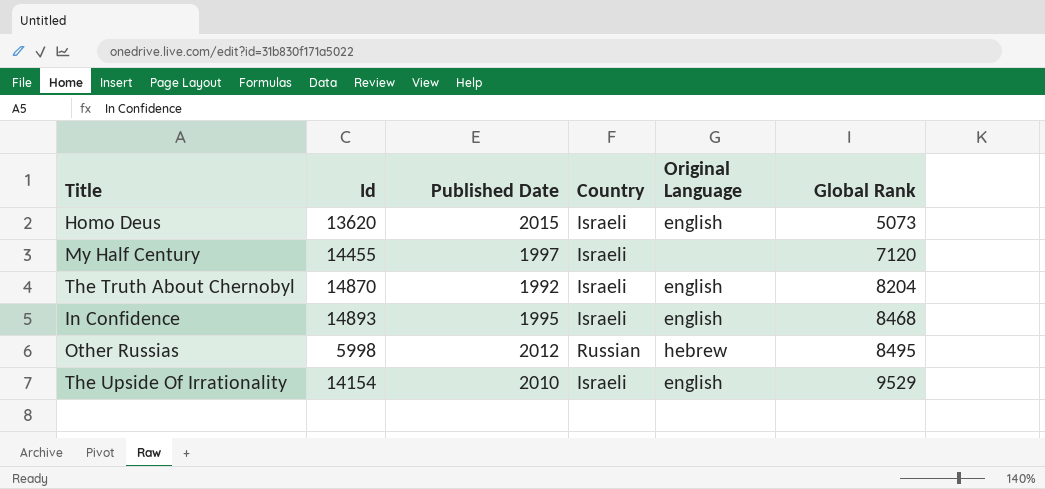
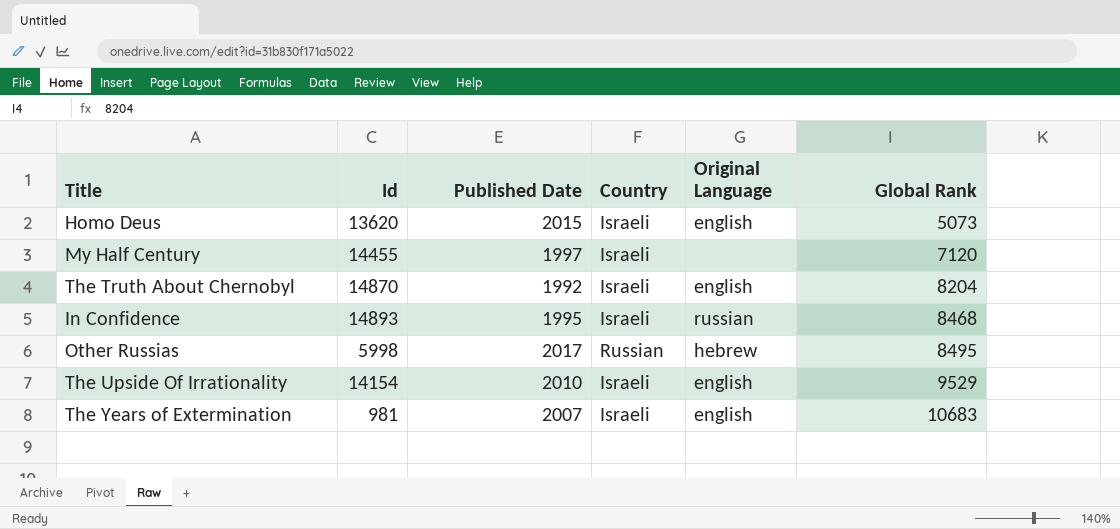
In Confidence | Original Language: english -> russian
Other Russias | Published Date: 2012 -> 2017
row The Years of Extermination: none -> 981 | 2007 | Israeli | english | 10683

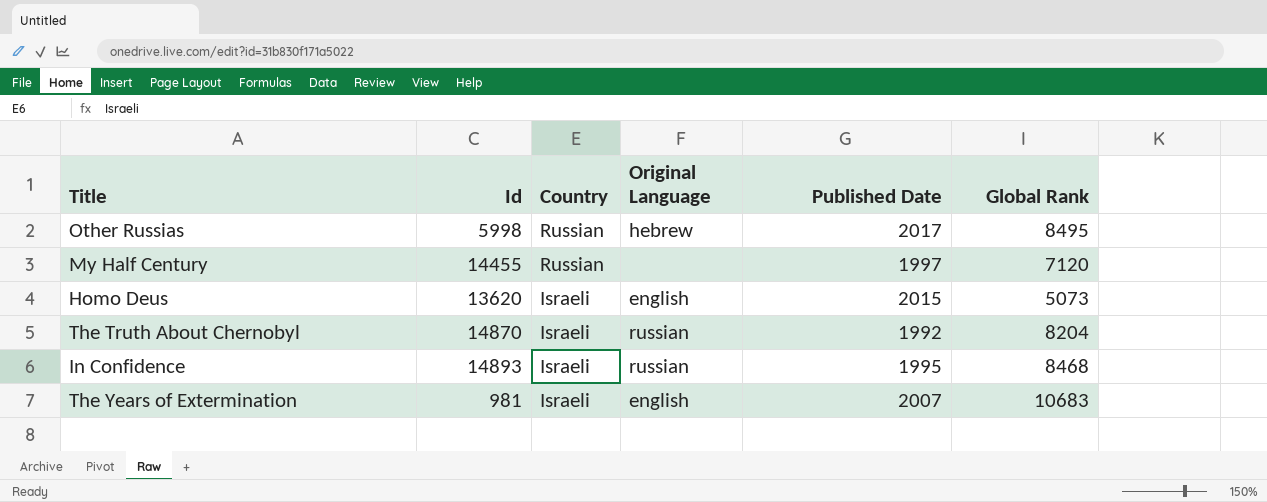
row order: Global Rank ascending -> Country descending
column Published Date | position: 3 -> 5
row The Upside Of Irrationality: 14154 | 2010 | Israeli | english | 9529 -> none
My Half Century | Country: Israeli -> Russian
The Truth About Chernobyl | Original Language: english -> russian

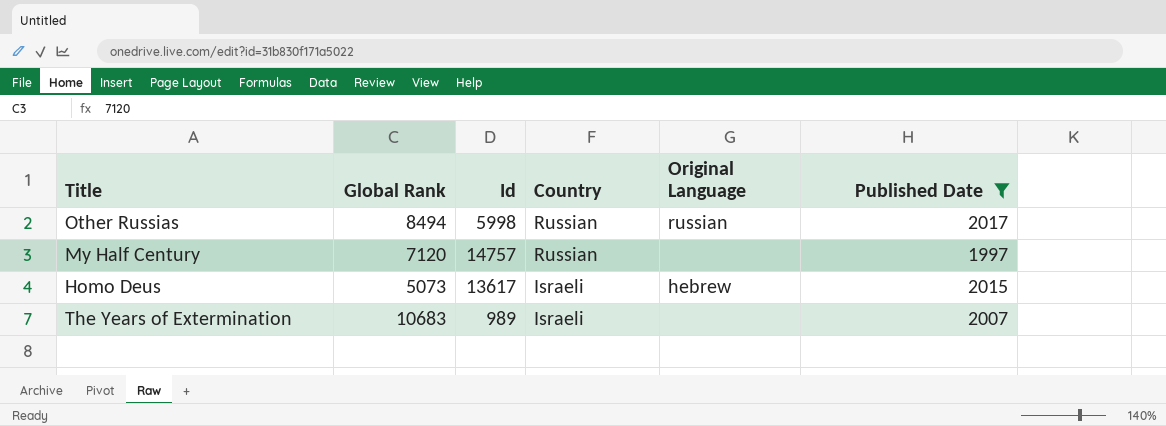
filter: none -> Published Date >= 1997
column Global Rank | position: 6 -> 2
Other Russias | Global Rank: 8495 -> 8494
Other Russias | Original Language: hebrew -> russian
My Half Century | Id: 14455 -> 14757
Homo Deus | Id: 13620 -> 13617
Homo Deus | Original Language: english -> hebrew
The Years of Extermination | Id: 981 -> 989
The Years of Extermination | Original Language: english -> none

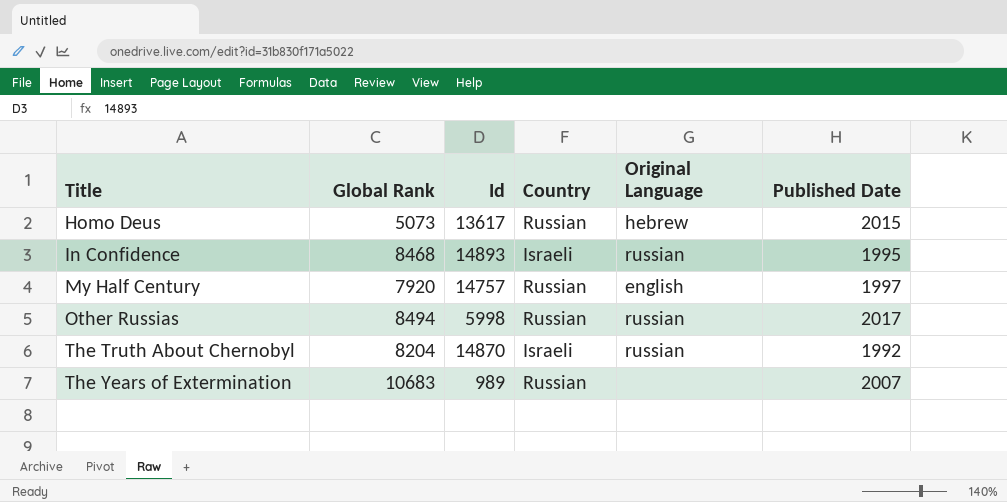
filter: Published Date >= 1997 -> none
row order: Country descending -> Title ascending
Homo Deus | Country: Israeli -> Russian
My Half Century | Global Rank: 7120 -> 7920
My Half Century | Original Language: none -> english
The Years of Extermination | Country: Israeli -> Russian

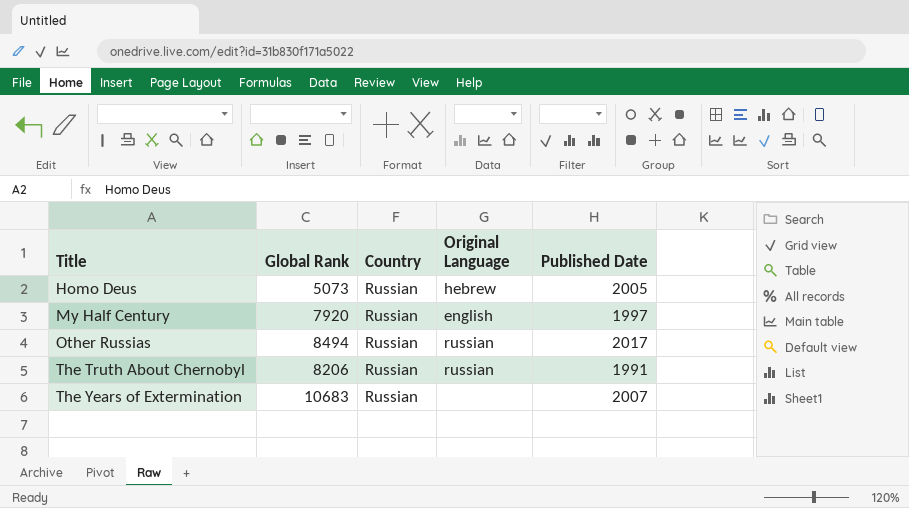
column Id | position: 3 -> none
row In Confidence: 8468 | 14893 | Israeli | russian | 1995 -> none
Homo Deus | Published Date: 2015 -> 2005
The Truth About Chernobyl | Global Rank: 8204 -> 8206
The Truth About Chernobyl | Country: Israeli -> Russian
The Truth About Chernobyl | Published Date: 1992 -> 1991

